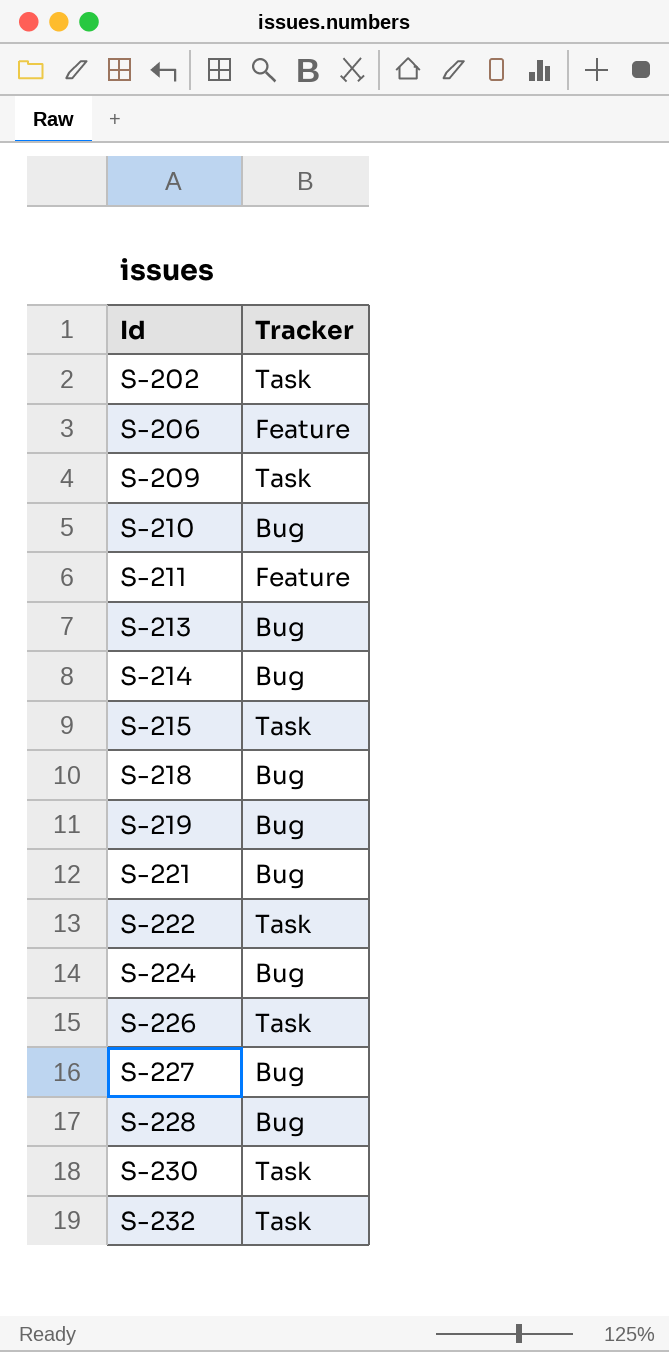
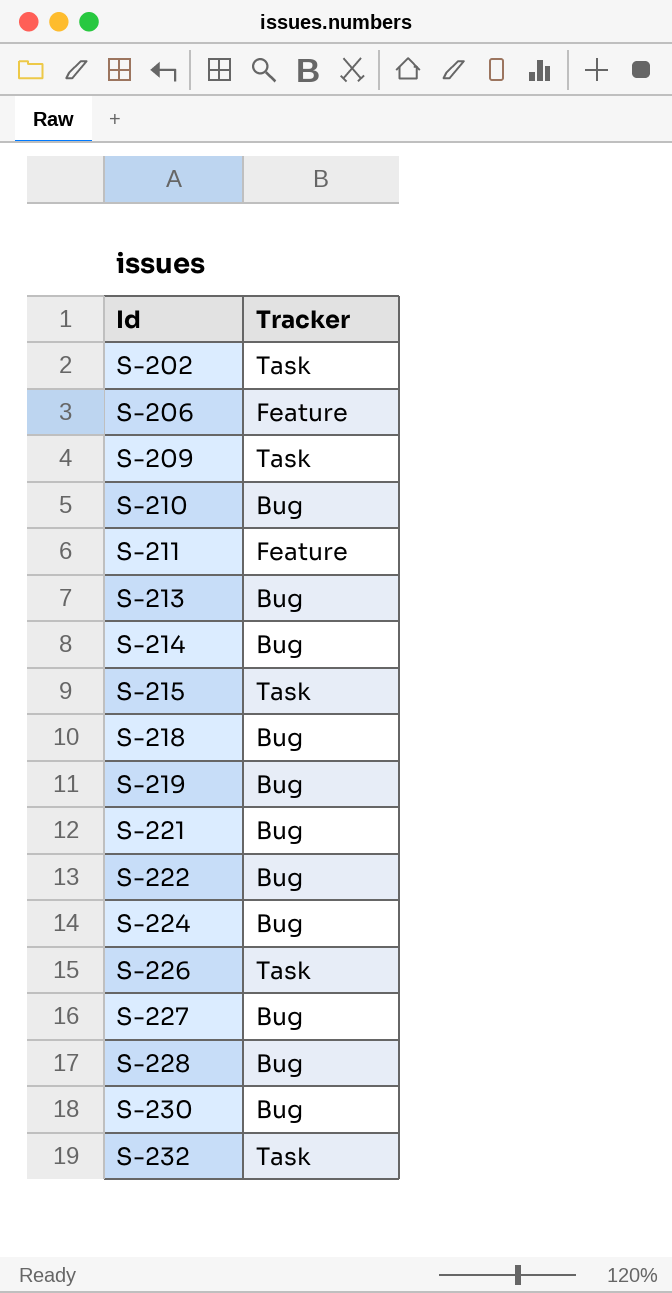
S-222 | Tracker: Task -> Bug
S-230 | Tracker: Task -> Bug

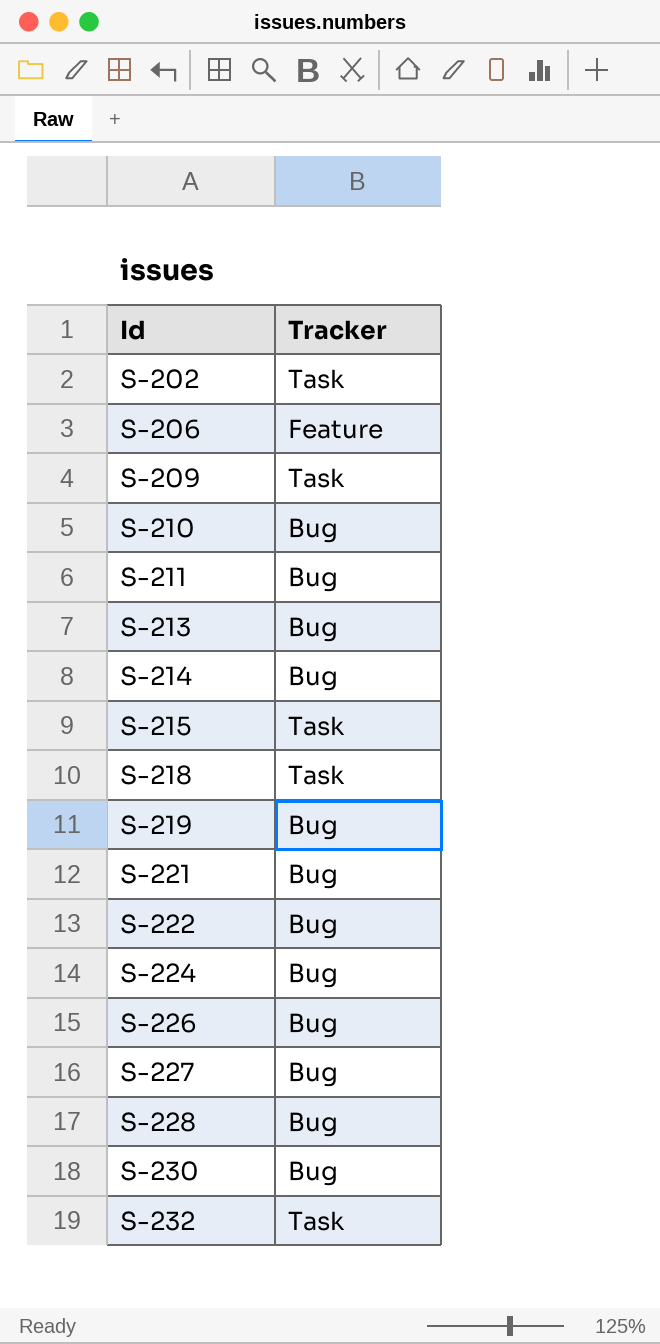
S-211 | Tracker: Feature -> Bug
S-218 | Tracker: Bug -> Task
S-226 | Tracker: Task -> Bug

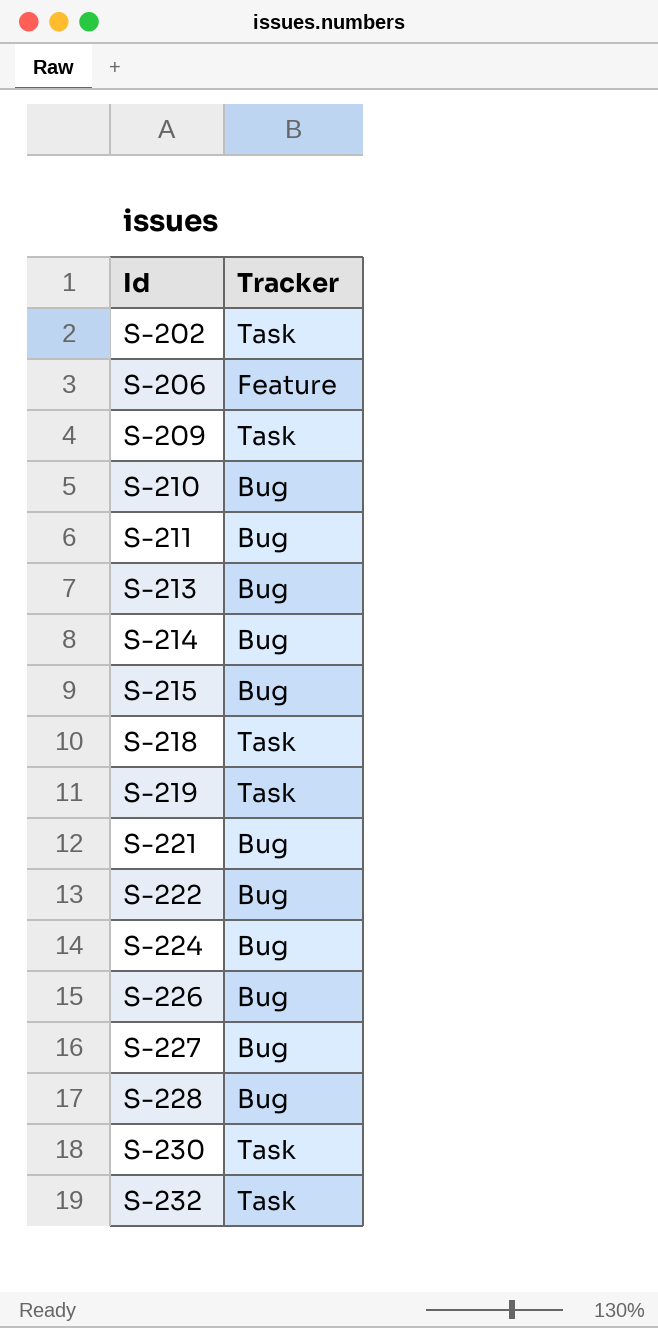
S-215 | Tracker: Task -> Bug
S-219 | Tracker: Bug -> Task
S-230 | Tracker: Bug -> Task

